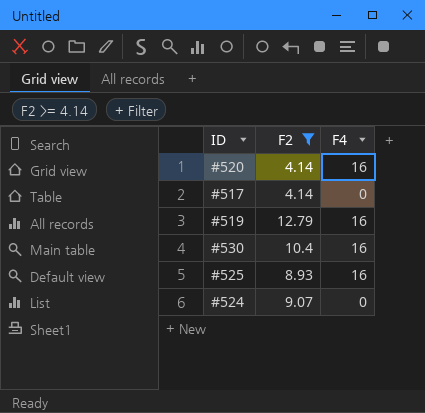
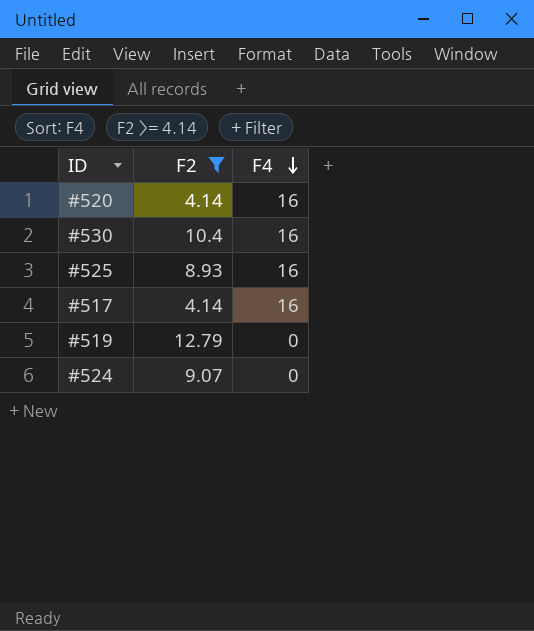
row order: none -> F4 descending
#517 | F4: 0 -> 16
#519 | F4: 16 -> 0

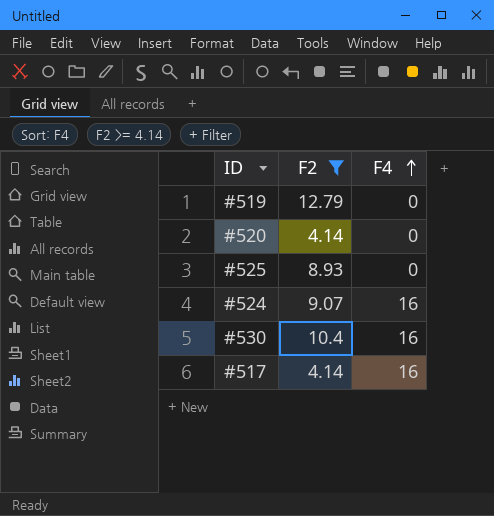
row order: F4 descending -> F4 ascending
#520 | F4: 16 -> 0
#525 | F4: 16 -> 0
#524 | F4: 0 -> 16

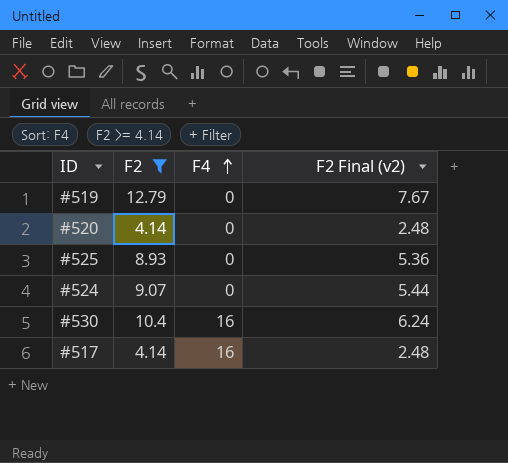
column F2 Final (v2) | formula: none -> [F2] * 0.6
#524 | F4: 16 -> 0

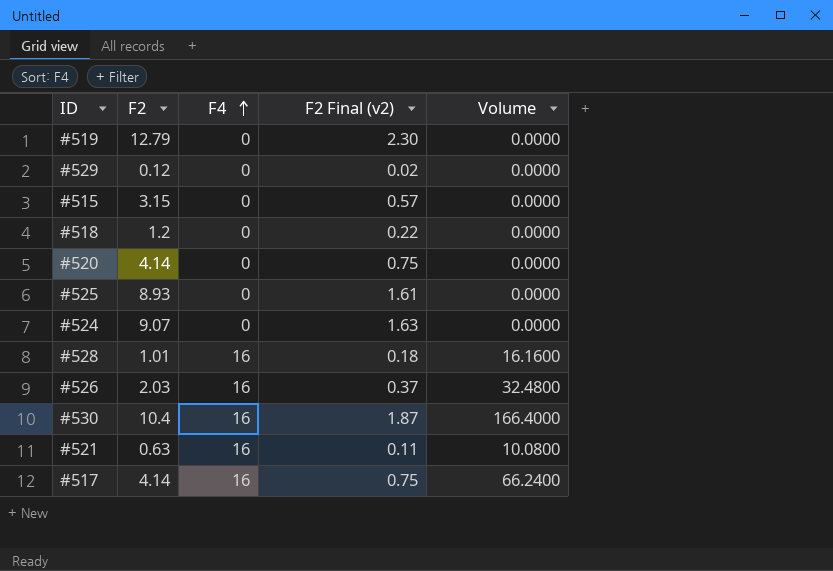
filter: F2 >= 4.14 -> none
column F2 Final (v2) | formula: [F2] * 0.6 -> [F2] * 0.18
column Volume | formula: none -> [F2] * [F4]

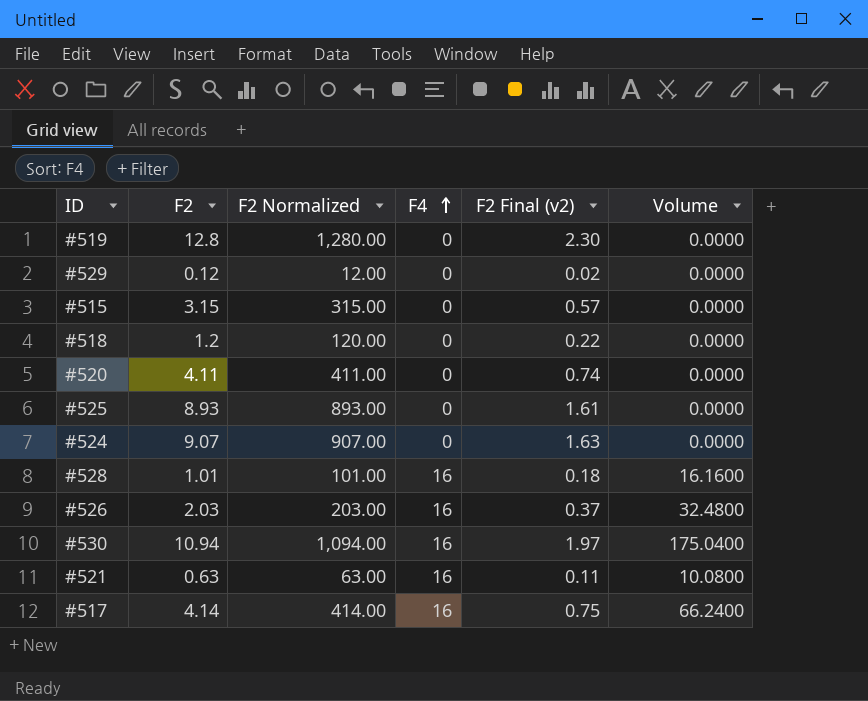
column F2 Normalized | formula: none -> [F2] * 100
#519 | F2: 12.79 -> 12.8
#520 | F2: 4.14 -> 4.11
#520 | F2 Final (v2): 0.75 -> 0.74
#530 | F2: 10.4 -> 10.94
#530 | F2 Final (v2): 1.87 -> 1.97
#530 | Volume: 166.4000 -> 175.0400

